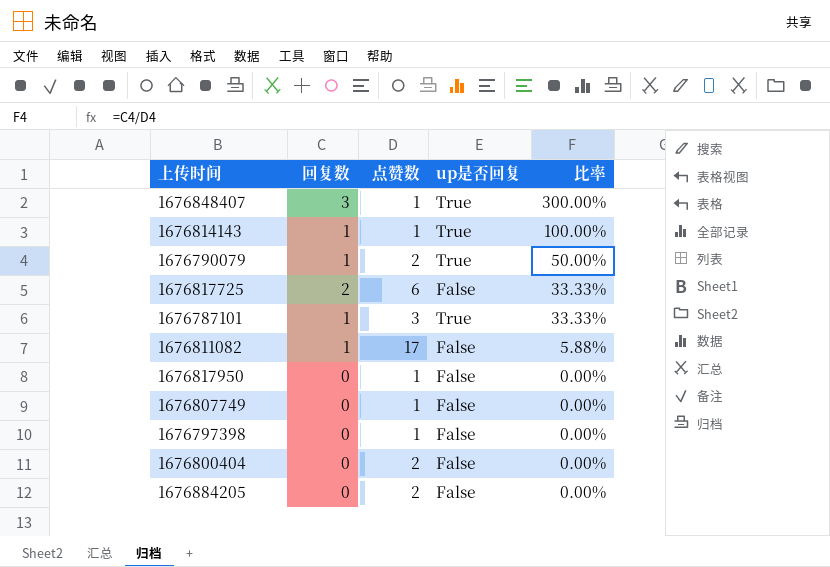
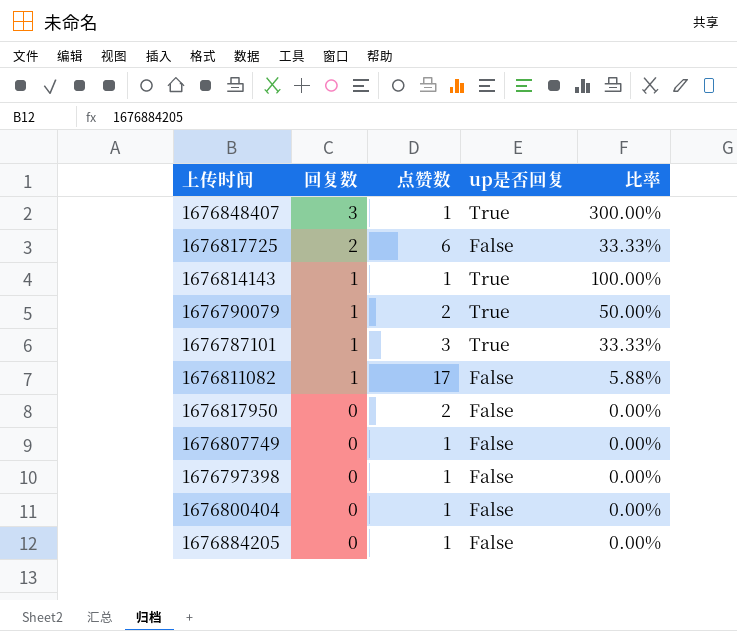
row order: 比率 descending -> 回复数 descending
1676817950 | 点赞数: 1 -> 2
1676800404 | 点赞数: 2 -> 1
1676884205 | 点赞数: 2 -> 1

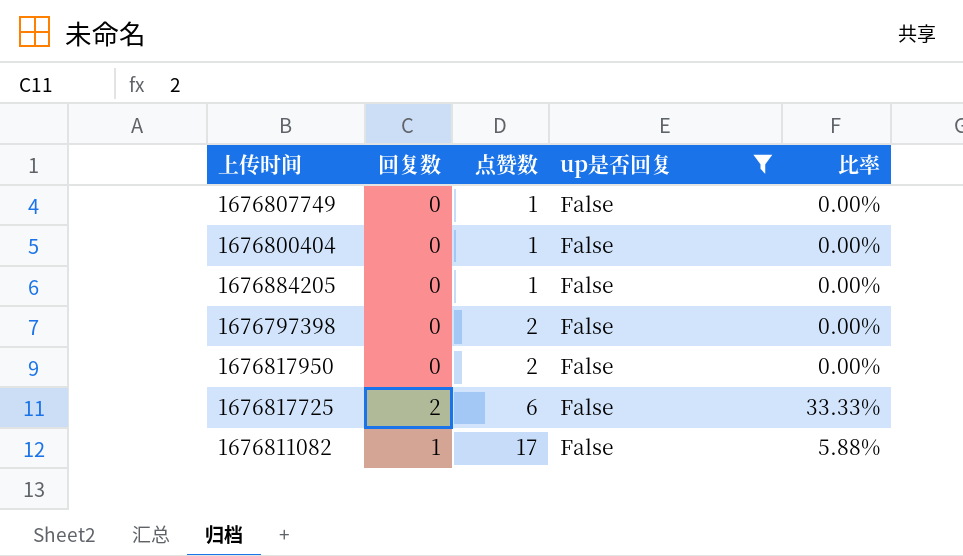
filter: none -> up是否回复 = False
row order: 回复数 descending -> 点赞数 ascending
1676797398 | 点赞数: 1 -> 2

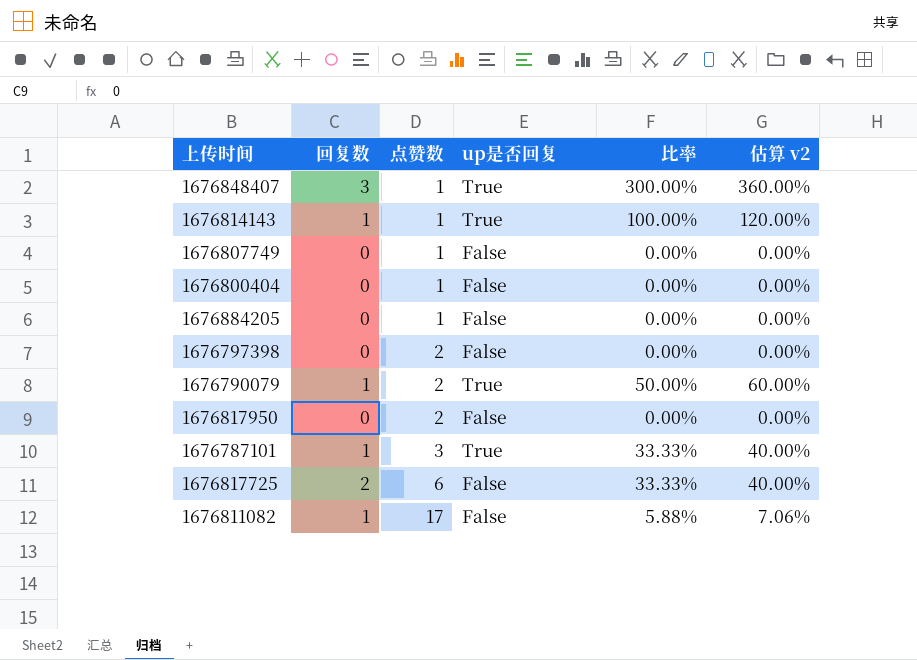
filter: up是否回复 = False -> none
column 估算 v2 | formula: none -> [比率] * 1.2

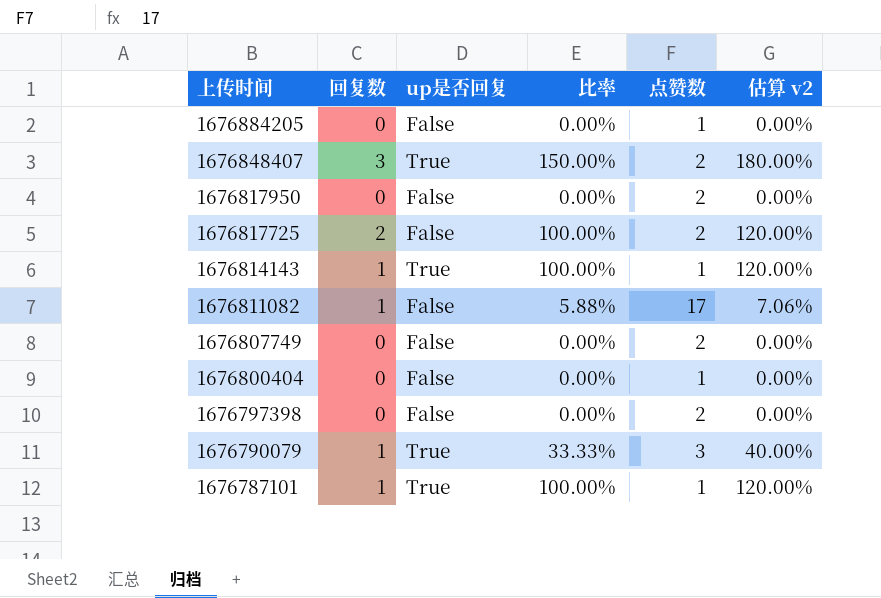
row order: 点赞数 ascending -> 上传时间 descending
column 点赞数 | position: 3 -> 5
1676848407 | 比率: 300.00% -> 150.00%
1676848407 | 点赞数: 1 -> 2
1676848407 | 估算 v2: 360.00% -> 180.00%
1676817725 | 比率: 33.33% -> 100.00%
1676817725 | 点赞数: 6 -> 2
1676817725 | 估算 v2: 40.00% -> 120.00%
1676807749 | 点赞数: 1 -> 2
1676790079 | 比率: 50.00% -> 33.33%
1676790079 | 点赞数: 2 -> 3
1676790079 | 估算 v2: 60.00% -> 40.00%
1676787101 | 比率: 33.33% -> 100.00%
1676787101 | 点赞数: 3 -> 1
1676787101 | 估算 v2: 40.00% -> 120.00%

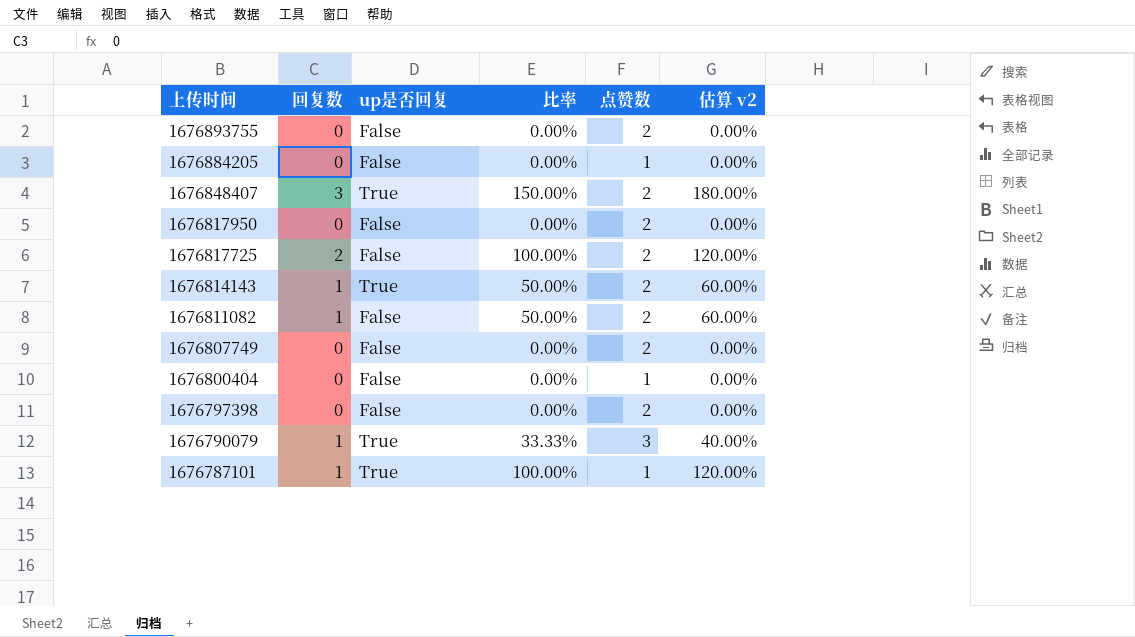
row 1676893755: none -> 0 | False | 0.00% | 2 | 0.00%
1676814143 | 比率: 100.00% -> 50.00%
1676814143 | 点赞数: 1 -> 2
1676814143 | 估算 v2: 120.00% -> 60.00%
1676811082 | 比率: 5.88% -> 50.00%
1676811082 | 点赞数: 17 -> 2
1676811082 | 估算 v2: 7.06% -> 60.00%

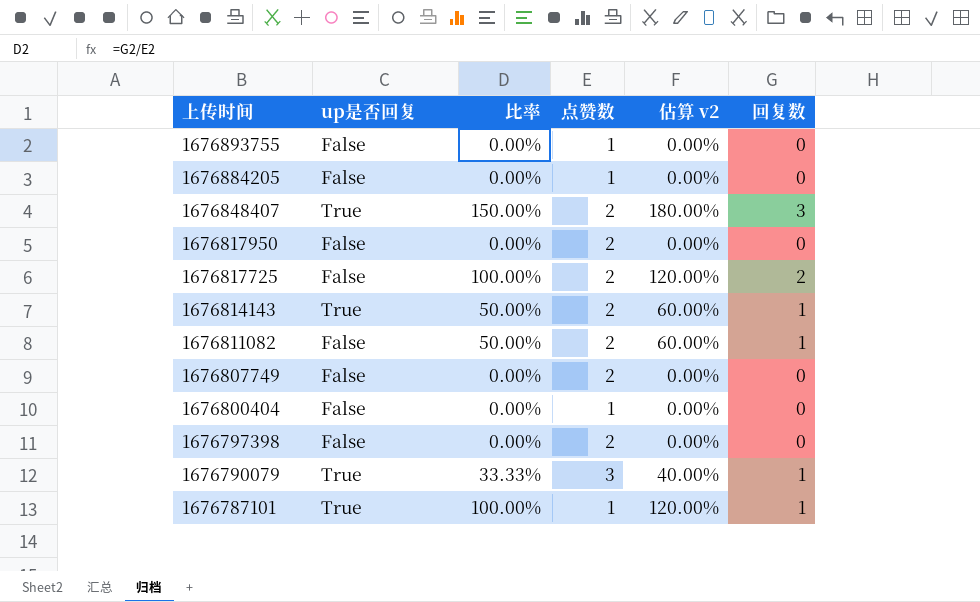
column 回复数 | position: 2 -> 6
1676893755 | 点赞数: 2 -> 1

